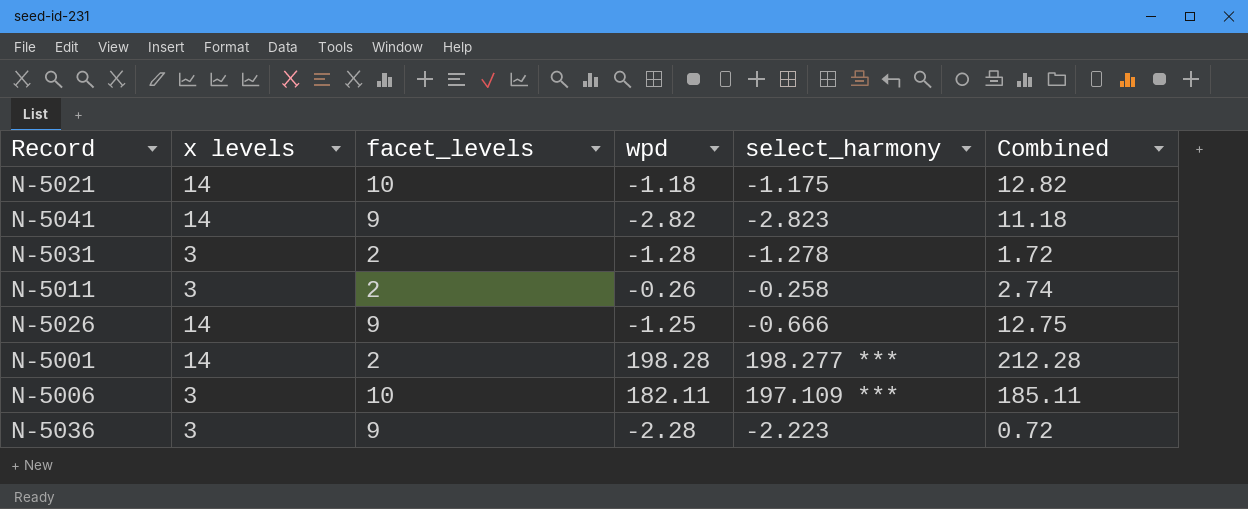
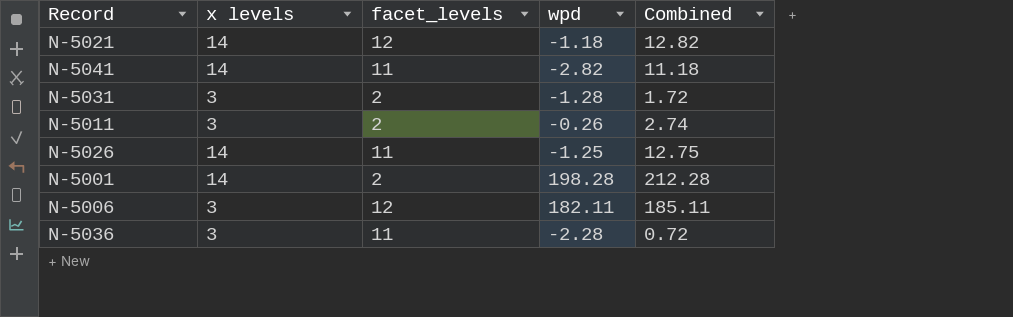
column select_harmony | position: 5 -> none
N-5021 | facet_levels: 10 -> 12
N-5041 | facet_levels: 9 -> 11
N-5026 | facet_levels: 9 -> 11
N-5006 | facet_levels: 10 -> 12
N-5036 | facet_levels: 9 -> 11

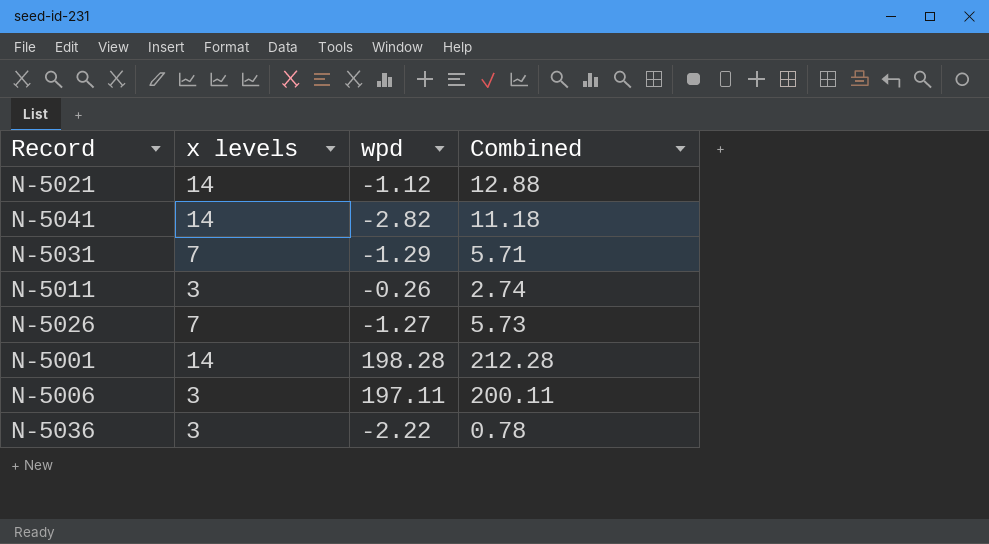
column facet_levels | position: 3 -> none
N-5021 | wpd: -1.18 -> -1.12
N-5021 | Combined: 12.82 -> 12.88
N-5031 | x levels: 3 -> 7
N-5031 | wpd: -1.28 -> -1.29
N-5031 | Combined: 1.72 -> 5.71
N-5026 | x levels: 14 -> 7
N-5026 | wpd: -1.25 -> -1.27
N-5026 | Combined: 12.75 -> 5.73
N-5006 | wpd: 182.11 -> 197.11
N-5006 | Combined: 185.11 -> 200.11
N-5036 | wpd: -2.28 -> -2.22
N-5036 | Combined: 0.72 -> 0.78

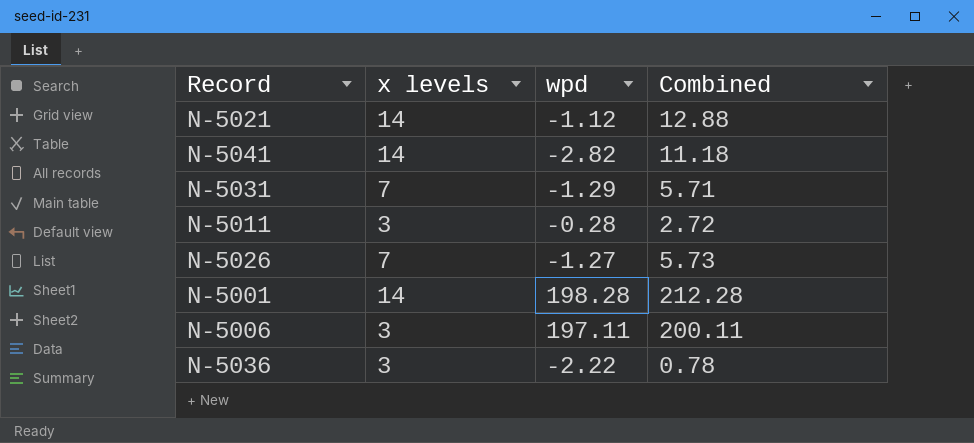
N-5011 | wpd: -0.26 -> -0.28
N-5011 | Combined: 2.74 -> 2.72

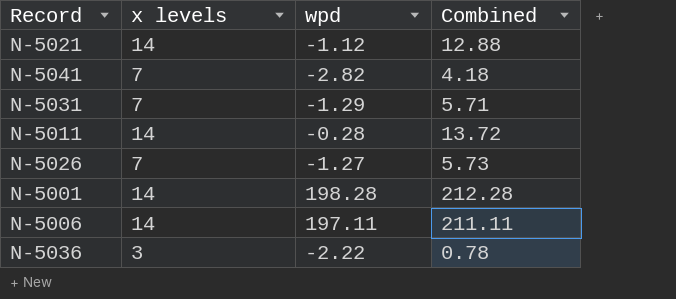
N-5041 | x levels: 14 -> 7
N-5041 | Combined: 11.18 -> 4.18
N-5011 | x levels: 3 -> 14
N-5011 | Combined: 2.72 -> 13.72
N-5006 | x levels: 3 -> 14
N-5006 | Combined: 200.11 -> 211.11

